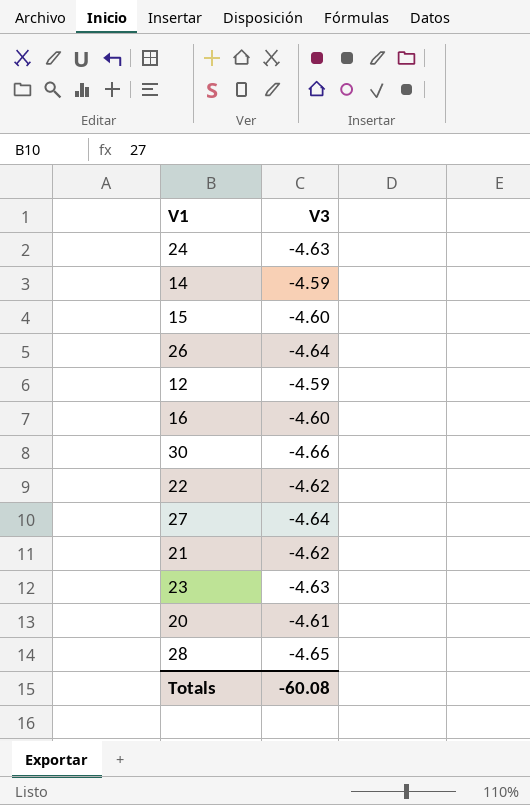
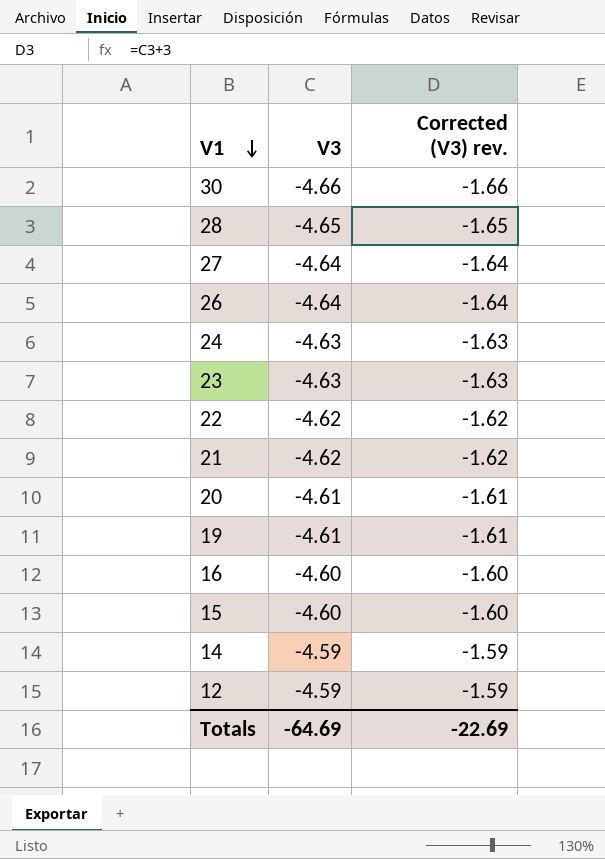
row order: none -> V1 descending
column Corrected (V3) rev. | formula: none -> [V3] + 3
row 19: none -> -4.61 | -1.61
Totals | V3: -60.08 -> -64.69

